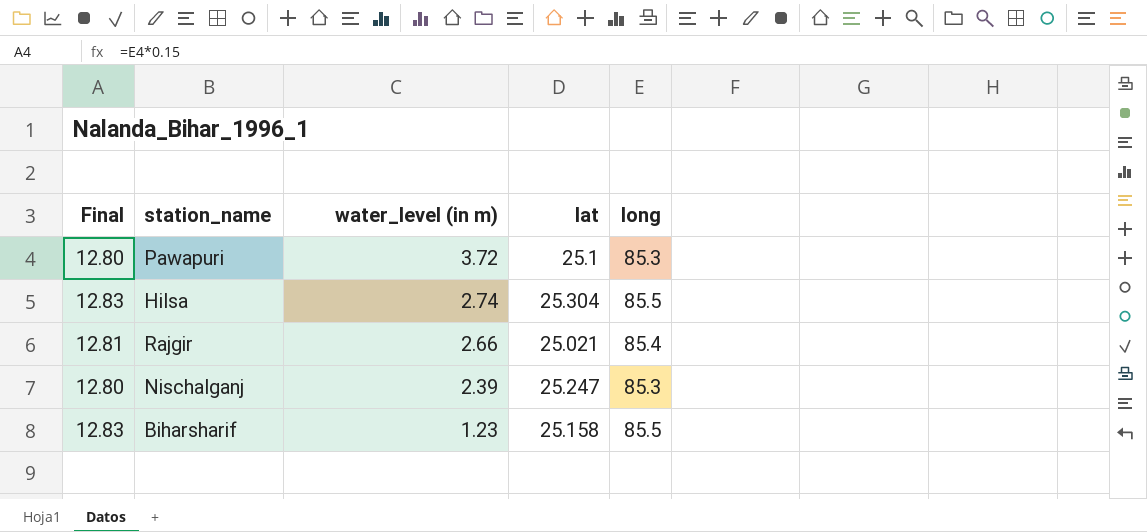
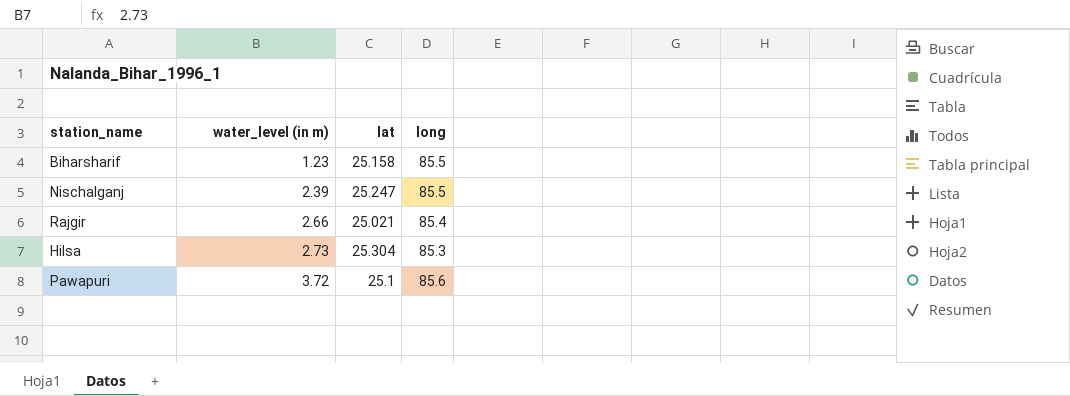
row order: water_level (in m) descending -> water_level (in m) ascending
column Final | formula: [long] * 0.15 -> none
Nischalganj | long: 85.3 -> 85.5
Hilsa | water_level (in m): 2.74 -> 2.73
Hilsa | long: 85.5 -> 85.3
Pawapuri | long: 85.3 -> 85.6

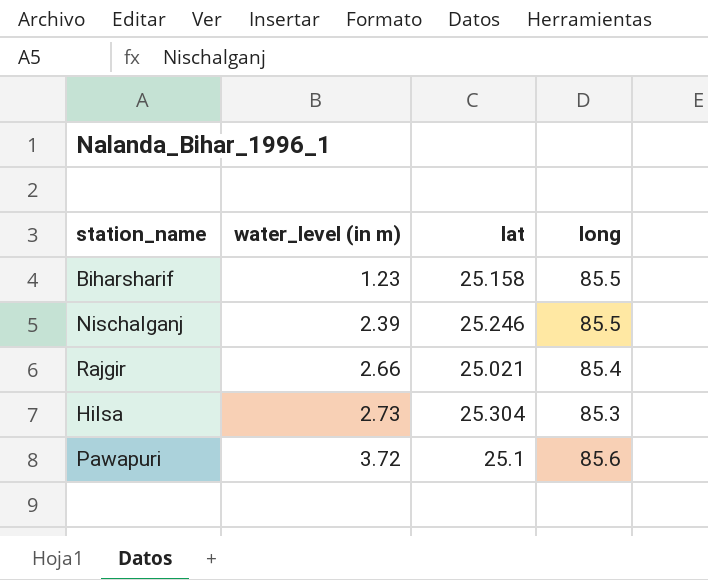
Nischalganj | lat: 25.247 -> 25.246

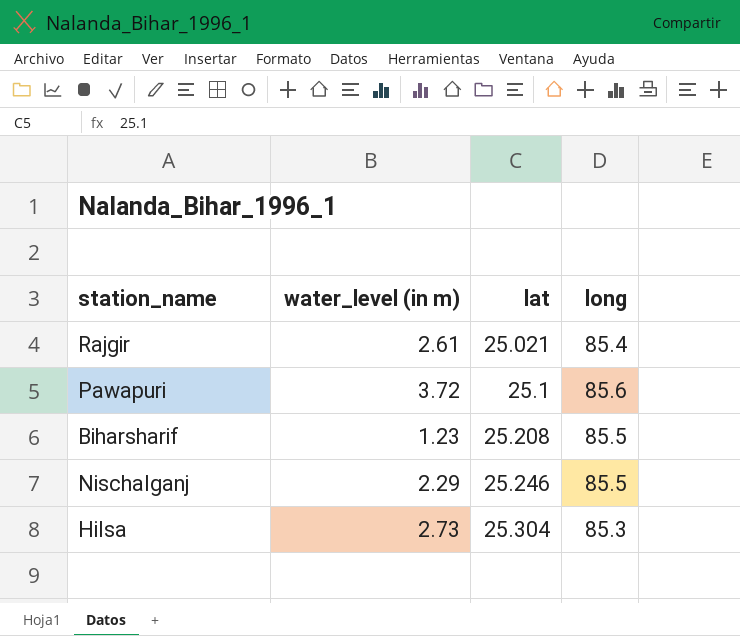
row order: water_level (in m) ascending -> lat ascending
Rajgir | water_level (in m): 2.66 -> 2.61
Biharsharif | lat: 25.158 -> 25.208
Nischalganj | water_level (in m): 2.39 -> 2.29

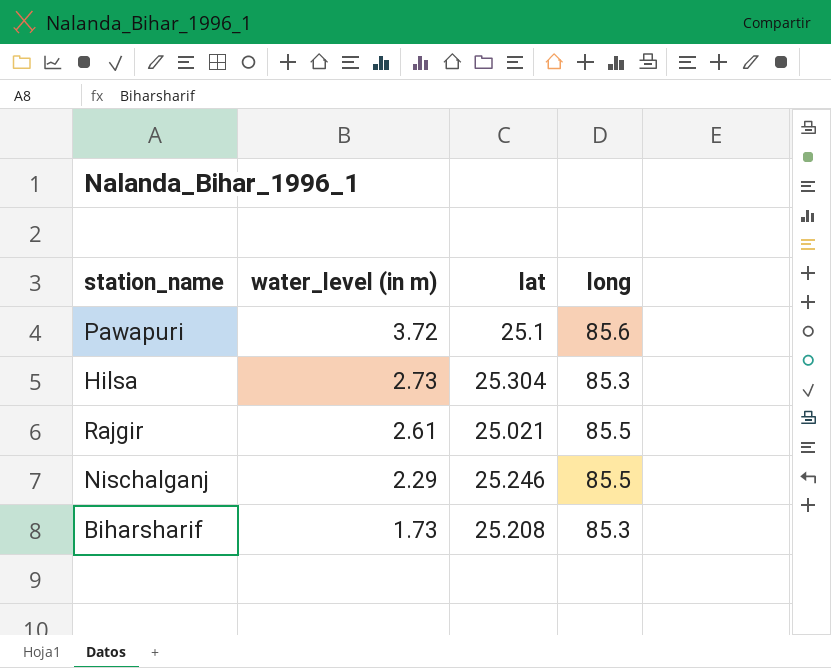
row order: lat ascending -> water_level (in m) descending
Rajgir | long: 85.4 -> 85.5
Biharsharif | water_level (in m): 1.23 -> 1.73
Biharsharif | long: 85.5 -> 85.3

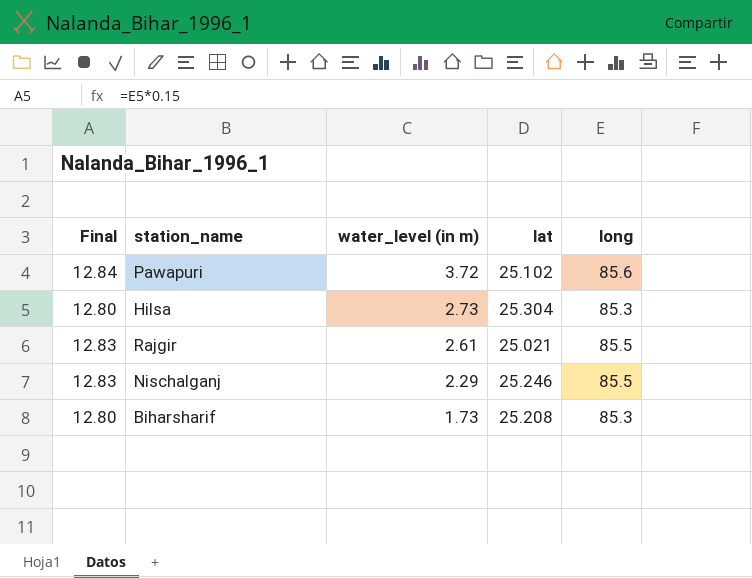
column Final | formula: none -> [long] * 0.15
Pawapuri | lat: 25.1 -> 25.102

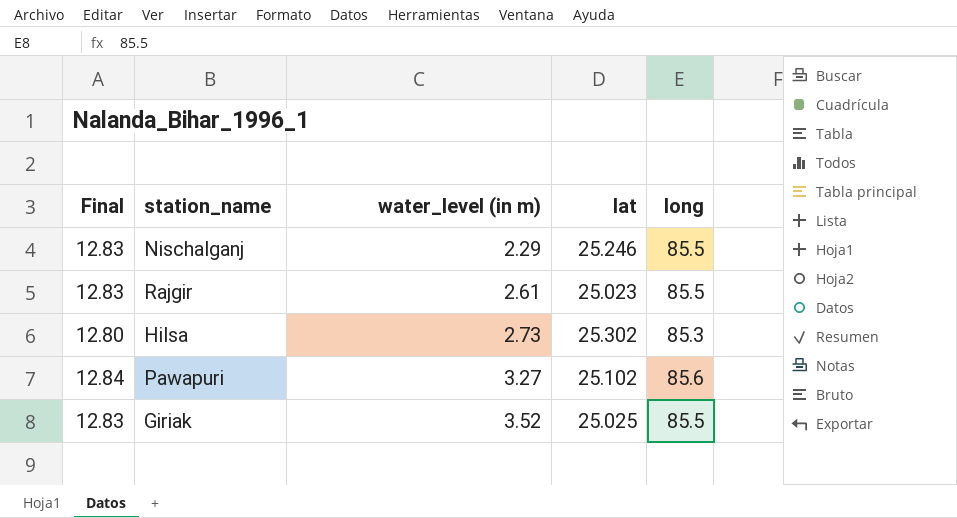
row order: water_level (in m) descending -> water_level (in m) ascending
row Biharsharif: 12.80 | 1.73 | 25.208 | 85.3 -> none
Rajgir | lat: 25.021 -> 25.023
Hilsa | lat: 25.304 -> 25.302
Pawapuri | water_level (in m): 3.72 -> 3.27
row Giriak: none -> 12.83 | 3.52 | 25.025 | 85.5

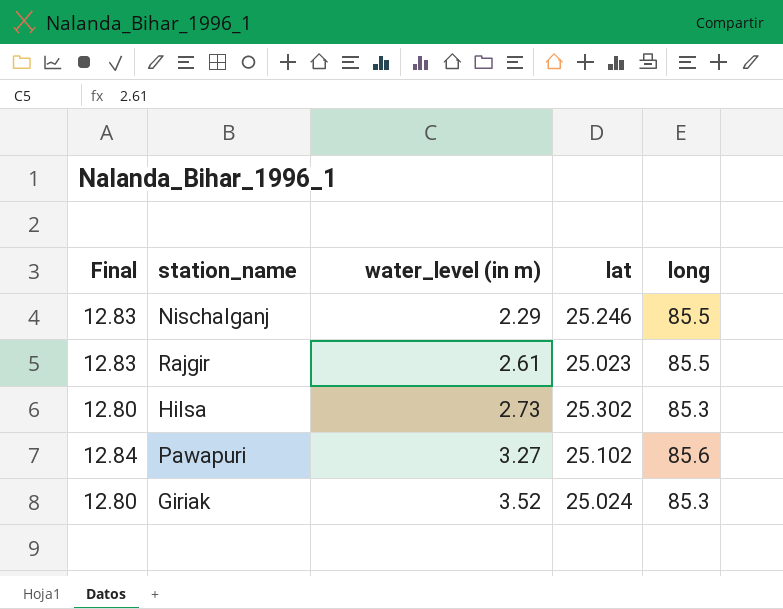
Giriak | Final: 12.83 -> 12.80
Giriak | lat: 25.025 -> 25.024
Giriak | long: 85.5 -> 85.3

